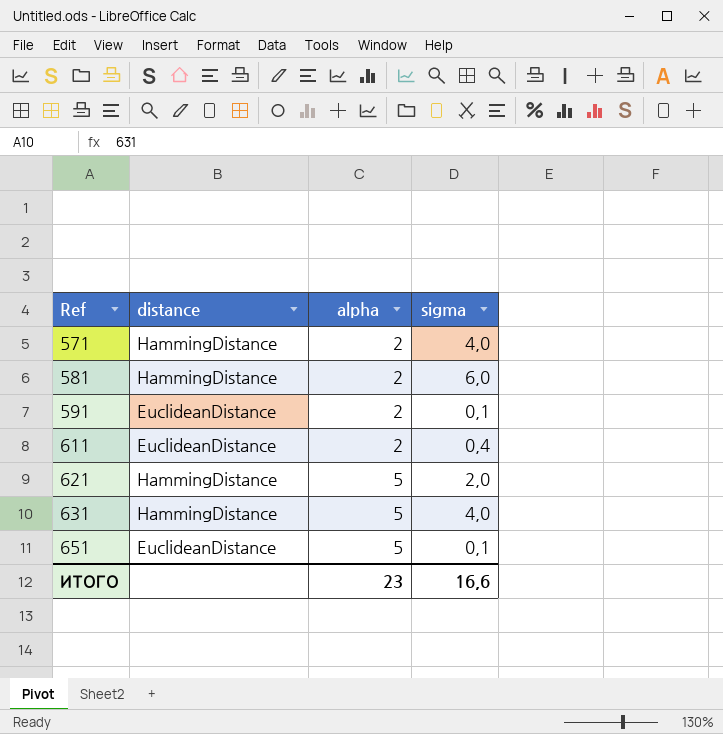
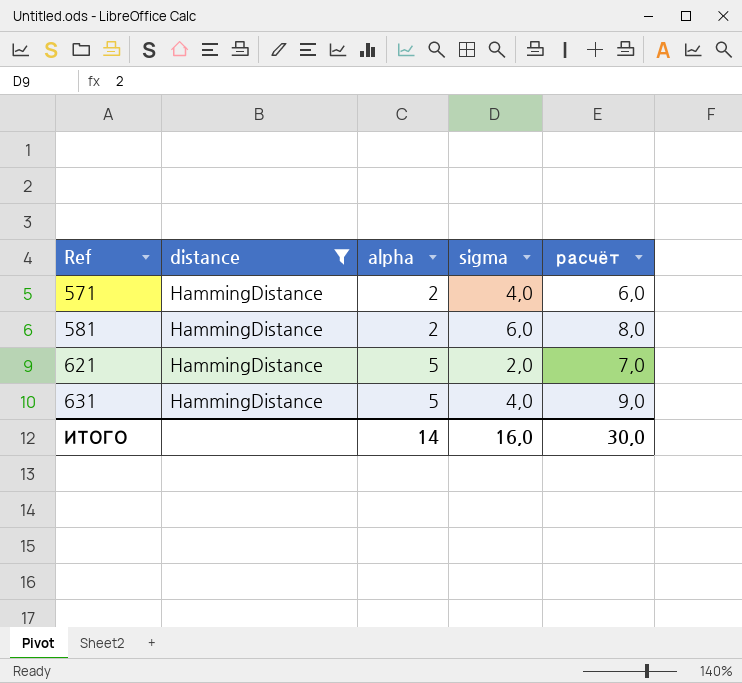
filter: none -> distance = HammingDistance
column расчёт | formula: none -> [alpha] + [sigma]
ИТОГО | alpha: 23 -> 14
ИТОГО | sigma: 16,6 -> 16,0

